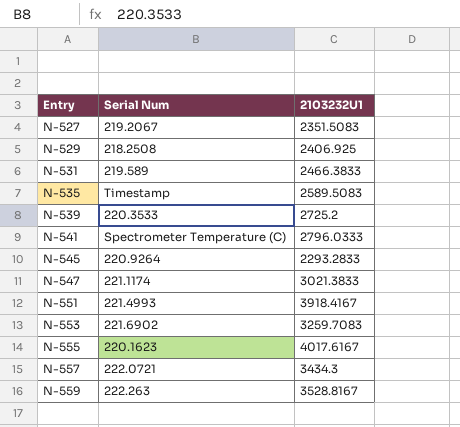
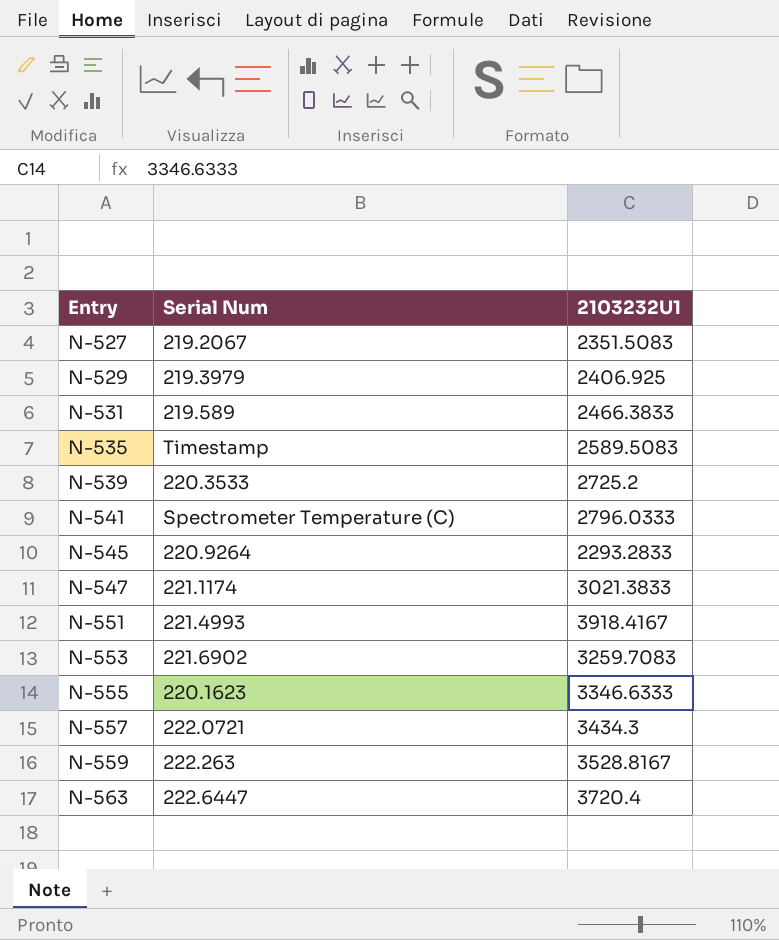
N-529 | Serial Num: 218.2508 -> 219.3979
N-555 | 2103232U1: 4017.6167 -> 3346.6333
row N-563: none -> 222.6447 | 3720.4

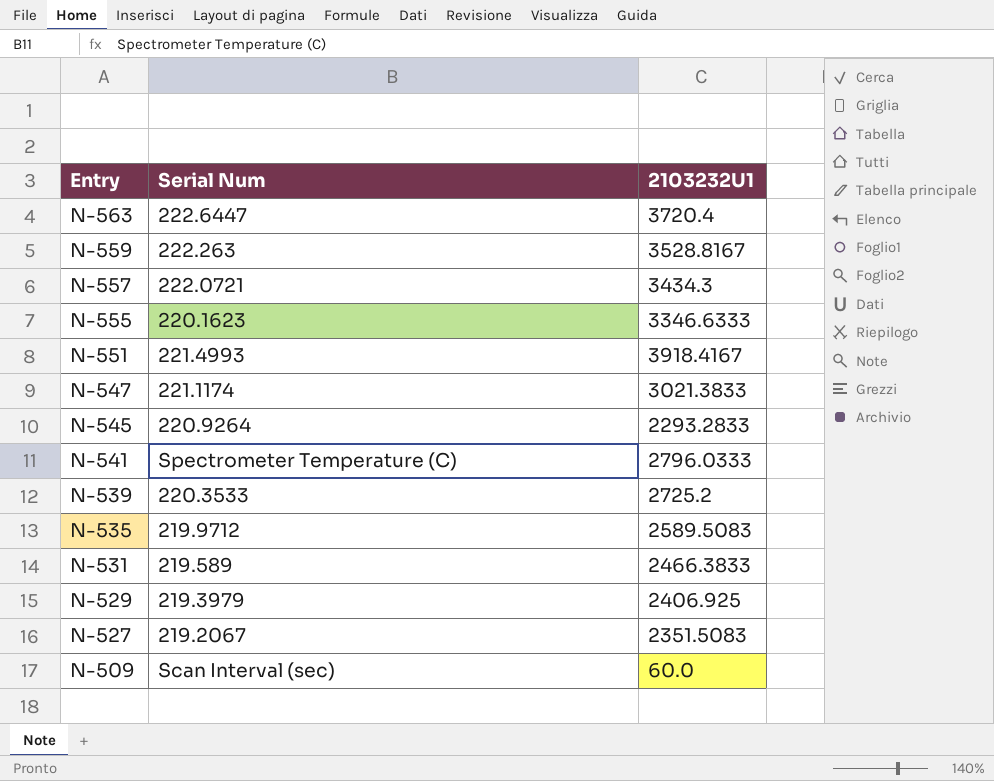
row order: Entry ascending -> Entry descending
row N-553: 221.6902 | 3259.7083 -> none
N-535 | Serial Num: Timestamp -> 219.9712
row N-509: none -> Scan Interval (sec) | 60.0

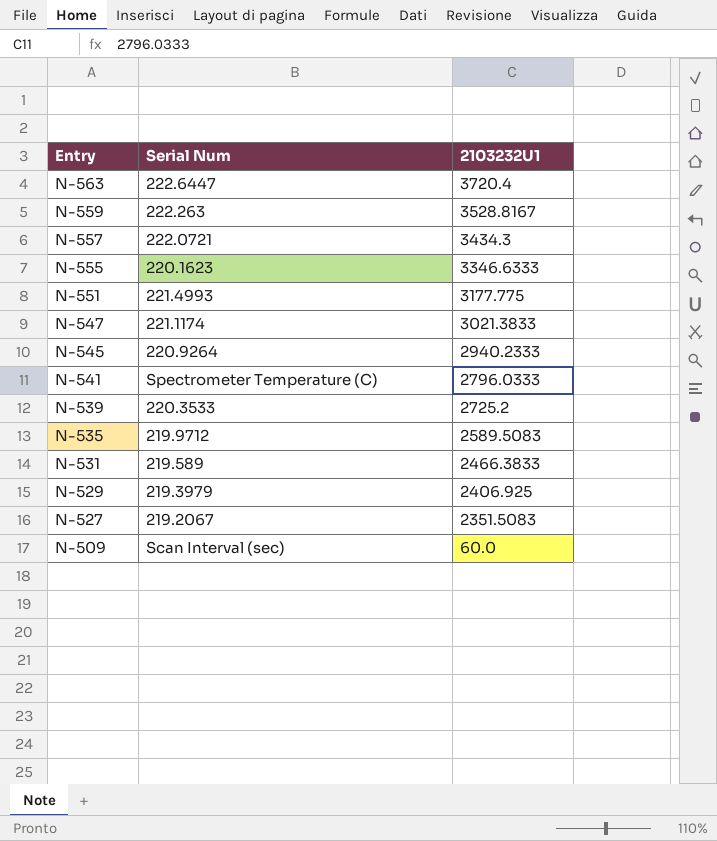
N-551 | 2103232U1: 3918.4167 -> 3177.775
N-545 | 2103232U1: 2293.2833 -> 2940.2333

